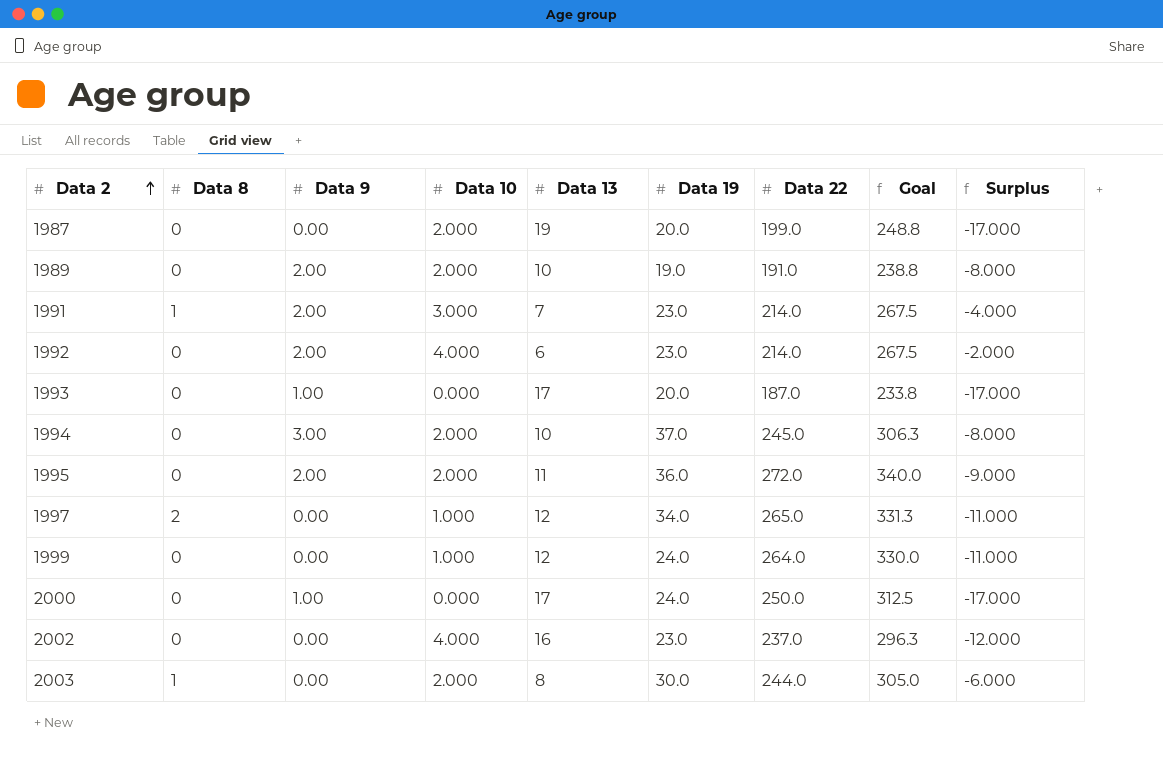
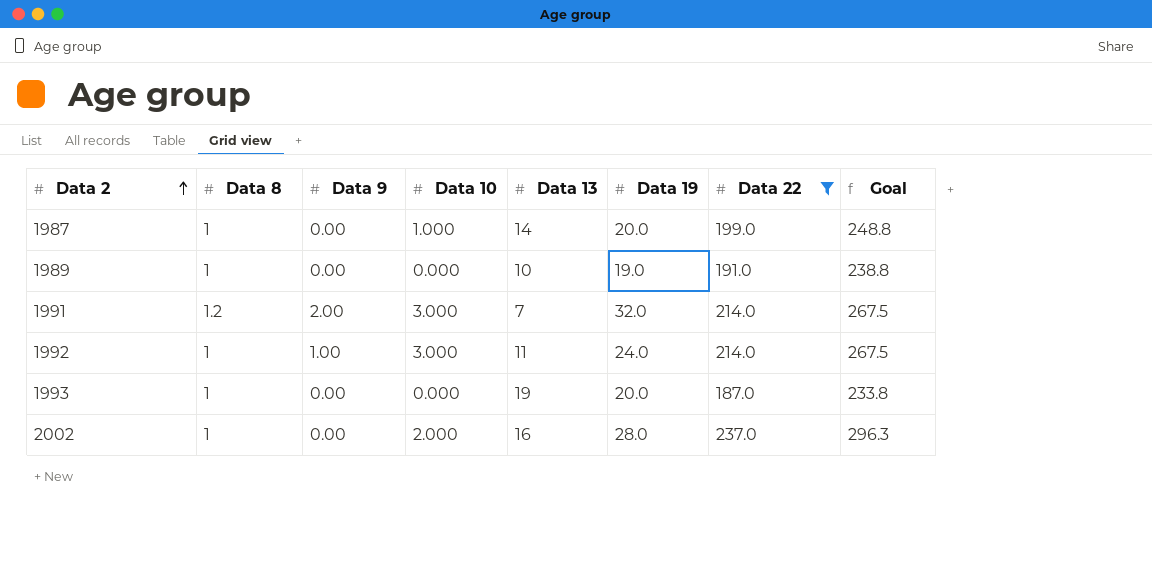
filter: none -> Data 22 <= 237.0
column Surplus | formula: [Data 10] - [Data 13] -> none
1987 | Data 8: 0 -> 1
1987 | Data 10: 2.000 -> 1.000
1987 | Data 13: 19 -> 14
1989 | Data 8: 0 -> 1
1989 | Data 9: 2.00 -> 0.00
1989 | Data 10: 2.000 -> 0.000
1991 | Data 8: 1 -> 1.2
1991 | Data 19: 23.0 -> 32.0
1992 | Data 8: 0 -> 1
1992 | Data 9: 2.00 -> 1.00
1992 | Data 10: 4.000 -> 3.000
1992 | Data 13: 6 -> 11
1992 | Data 19: 23.0 -> 24.0
1993 | Data 8: 0 -> 1
1993 | Data 9: 1.00 -> 0.00
1993 | Data 13: 17 -> 19
2002 | Data 8: 0 -> 1
2002 | Data 10: 4.000 -> 2.000
2002 | Data 19: 23.0 -> 28.0

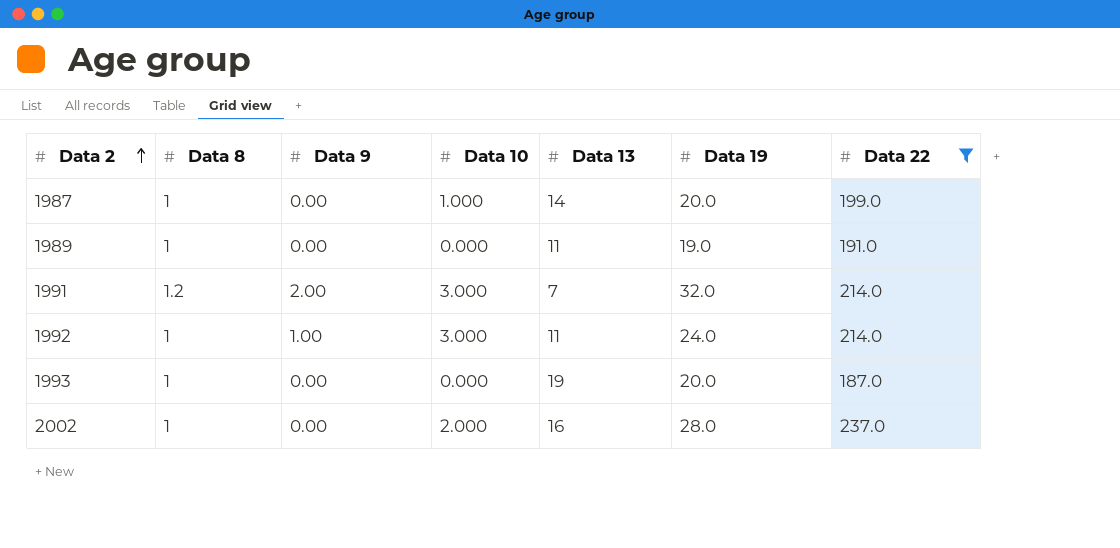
column Goal | formula: [Data 22] * 1.25 -> none
1989 | Data 13: 10 -> 11

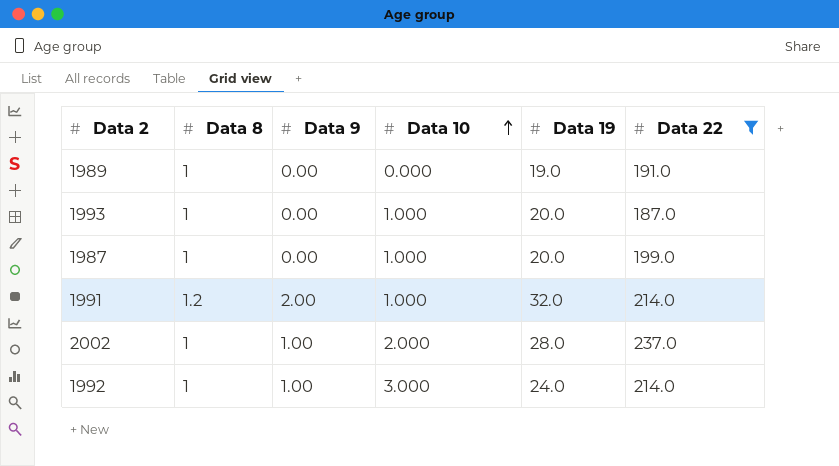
row order: Data 2 ascending -> Data 10 ascending
column Data 13 | position: 5 -> none
1993 | Data 10: 0.000 -> 1.000
1991 | Data 10: 3.000 -> 1.000
2002 | Data 9: 0.00 -> 1.00

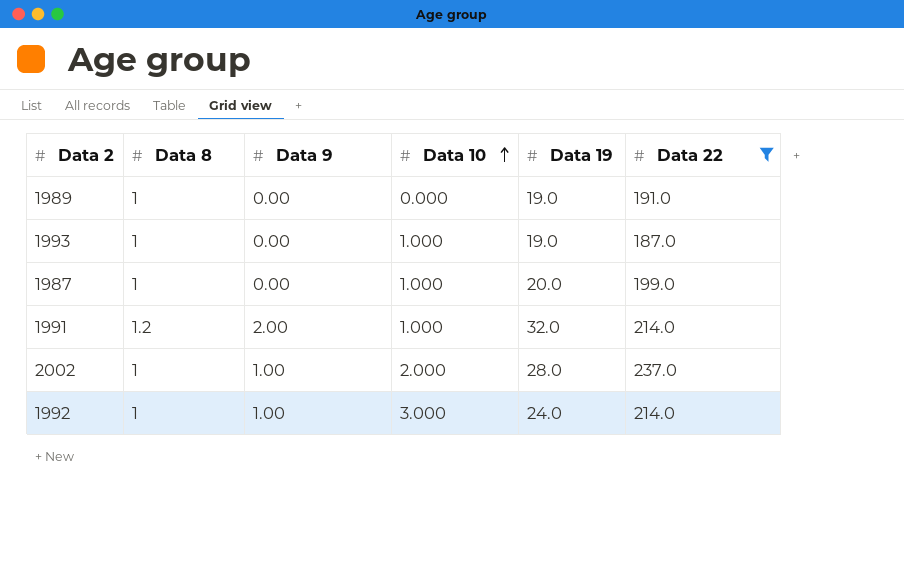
1993 | Data 19: 20.0 -> 19.0

